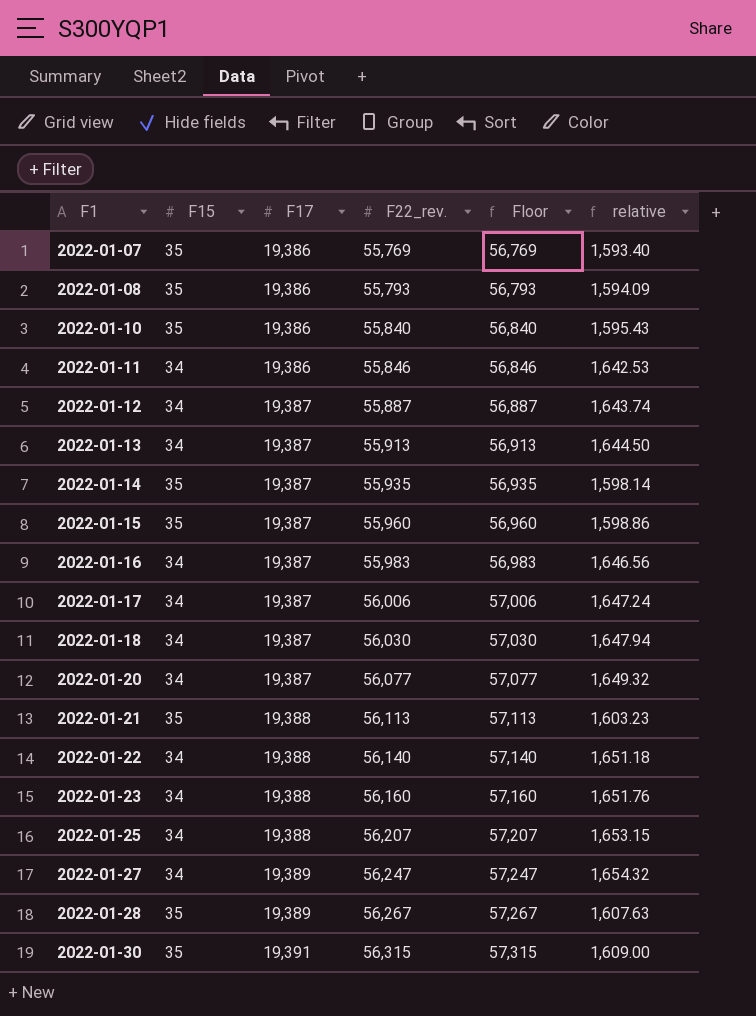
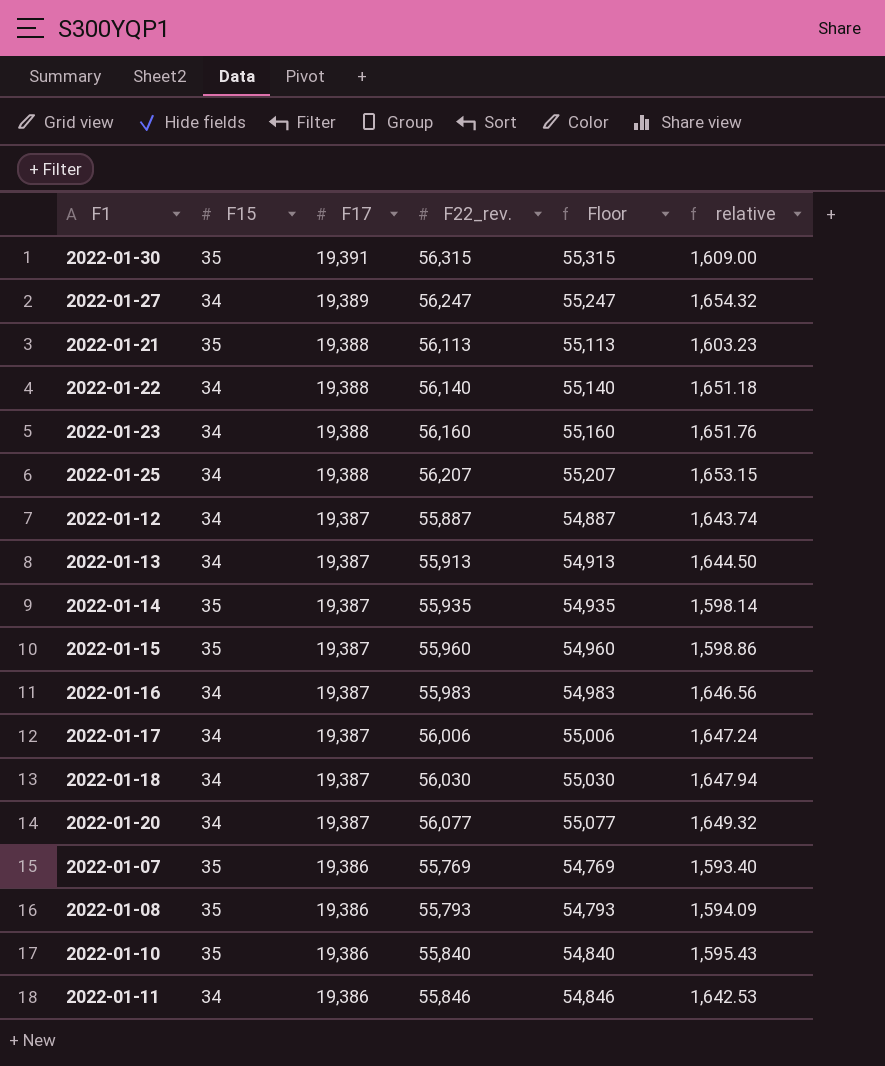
row order: F1 ascending -> F17 descending
column Floor | formula: [F22_rev.] + 1000 -> [F22_rev.] - 1000
row 2022-01-28: 35 | 19,389 | 56,267 | 57,267 | 1,607.63 -> none

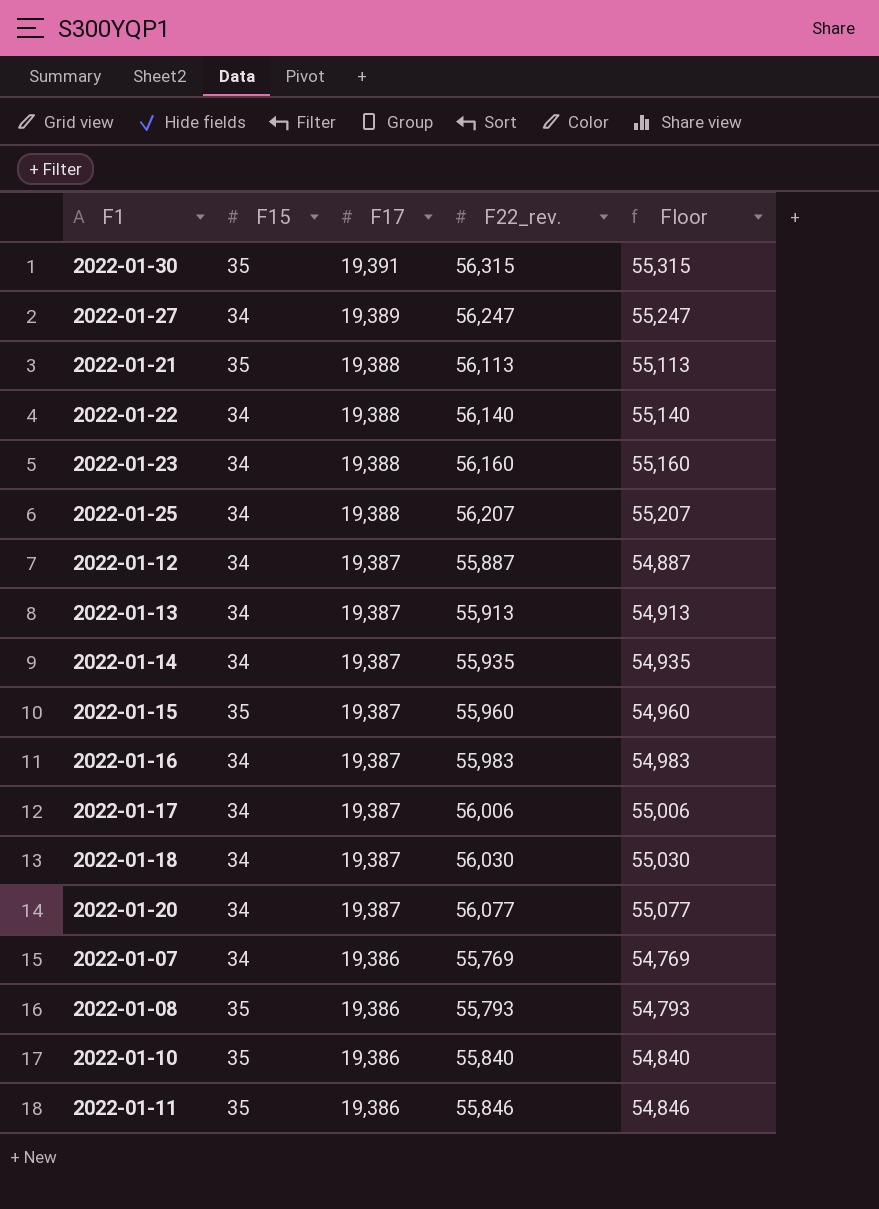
column relative | formula: [F22_rev.] / [F15] -> none
2022-01-14 | F15: 35 -> 34
2022-01-07 | F15: 35 -> 34
2022-01-11 | F15: 34 -> 35

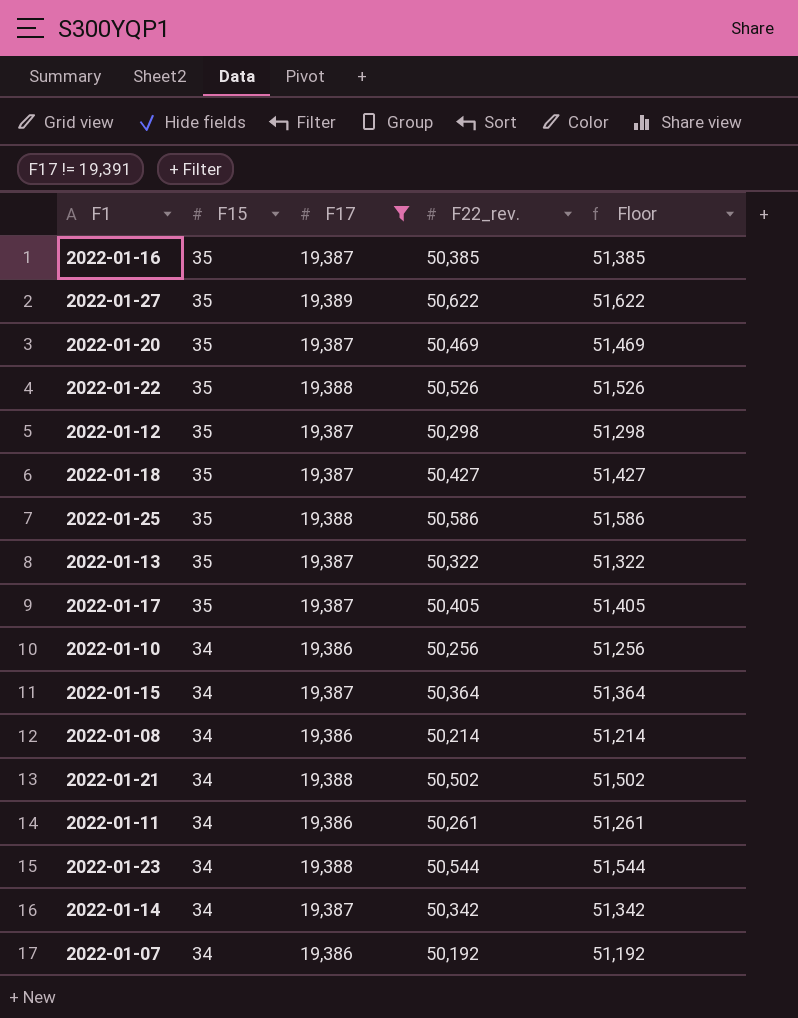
filter: none -> F17 != 19,391
row order: F17 descending -> F15 descending
column Floor | formula: [F22_rev.] - 1000 -> [F22_rev.] + 1000
2022-01-16 | F15: 34 -> 35
2022-01-16 | F22_rev.: 55,983 -> 50,385
2022-01-27 | F15: 34 -> 35
2022-01-27 | F22_rev.: 56,247 -> 50,622
2022-01-20 | F15: 34 -> 35
2022-01-20 | F22_rev.: 56,077 -> 50,469
2022-01-22 | F15: 34 -> 35
2022-01-22 | F22_rev.: 56,140 -> 50,526
2022-01-12 | F15: 34 -> 35
2022-01-12 | F22_rev.: 55,887 -> 50,298
2022-01-18 | F15: 34 -> 35
2022-01-18 | F22_rev.: 56,030 -> 50,427
2022-01-25 | F15: 34 -> 35
2022-01-25 | F22_rev.: 56,207 -> 50,586
2022-01-13 | F15: 34 -> 35
2022-01-13 | F22_rev.: 55,913 -> 50,322
2022-01-17 | F15: 34 -> 35
2022-01-17 | F22_rev.: 56,006 -> 50,405
2022-01-10 | F15: 35 -> 34
2022-01-10 | F22_rev.: 55,840 -> 50,256
2022-01-15 | F15: 35 -> 34
2022-01-15 | F22_rev.: 55,960 -> 50,364
2022-01-08 | F15: 35 -> 34
2022-01-08 | F22_rev.: 55,793 -> 50,214
2022-01-21 | F15: 35 -> 34
2022-01-21 | F22_rev.: 56,113 -> 50,502
2022-01-11 | F15: 35 -> 34
2022-01-11 | F22_rev.: 55,846 -> 50,261
2022-01-23 | F22_rev.: 56,160 -> 50,544
2022-01-14 | F22_rev.: 55,935 -> 50,342
2022-01-07 | F22_rev.: 55,769 -> 50,192

